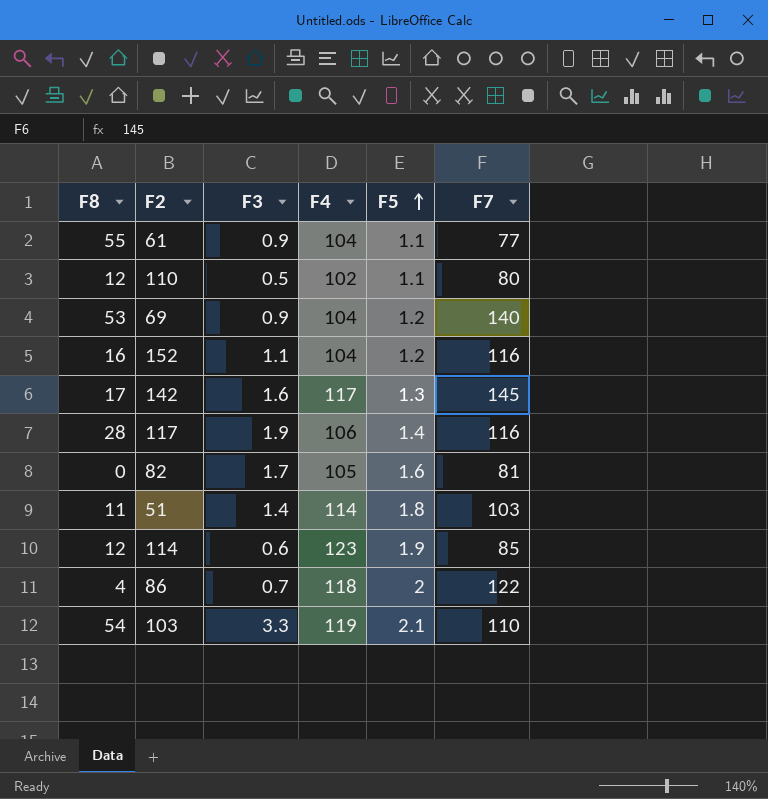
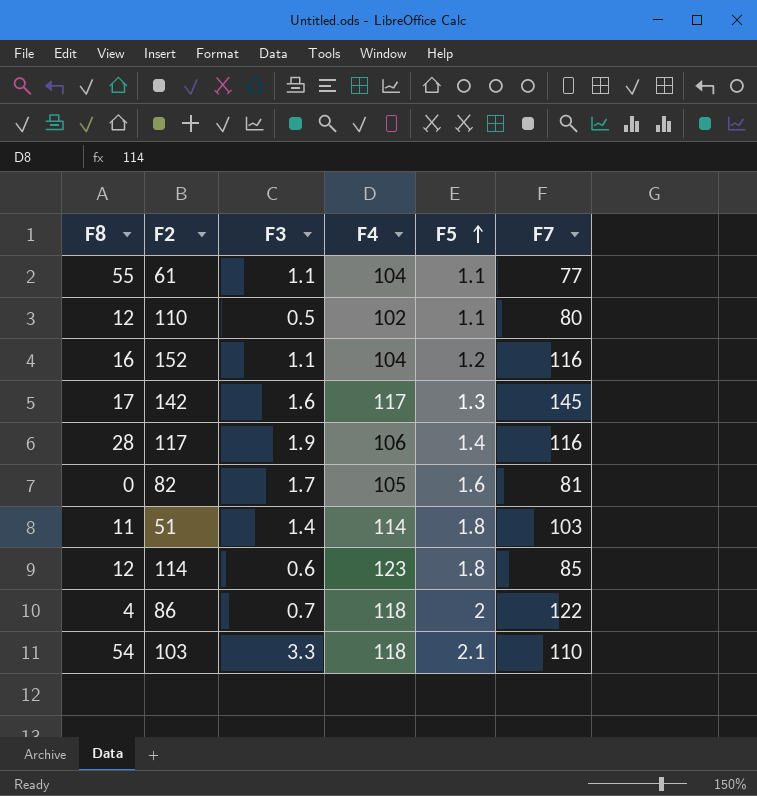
row 69: 53 | 0.9 | 104 | 1.2 | 140 -> none
61 | F3: 0.9 -> 1.1
114 | F5: 1.9 -> 1.8
103 | F4: 119 -> 118

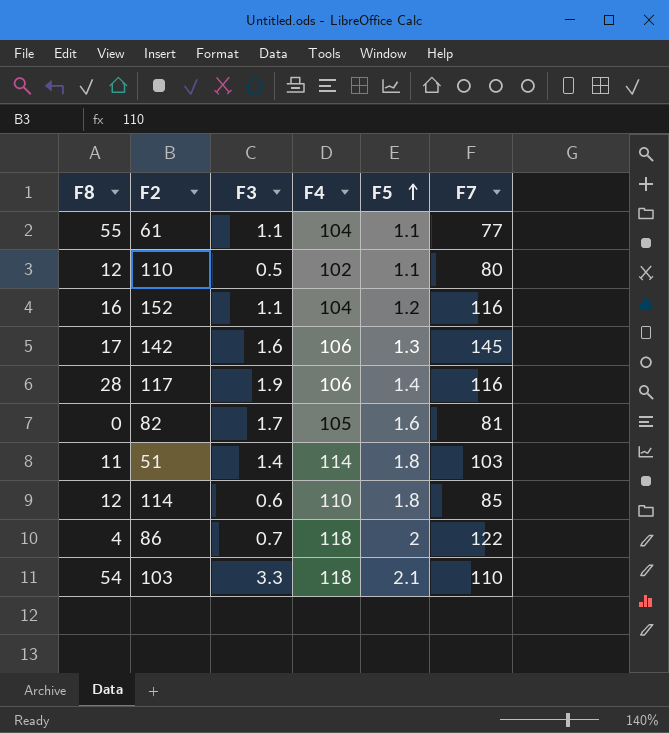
142 | F4: 117 -> 106
114 | F4: 123 -> 110

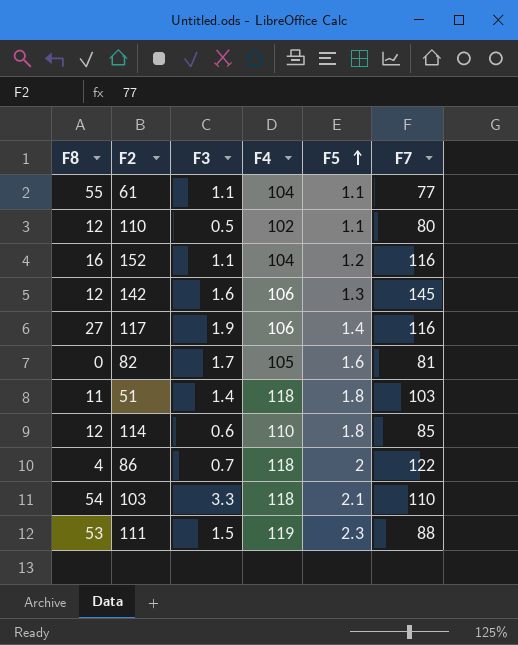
142 | F8: 17 -> 12
117 | F8: 28 -> 27
51 | F4: 114 -> 118
row 111: none -> 53 | 1.5 | 119 | 2.3 | 88

